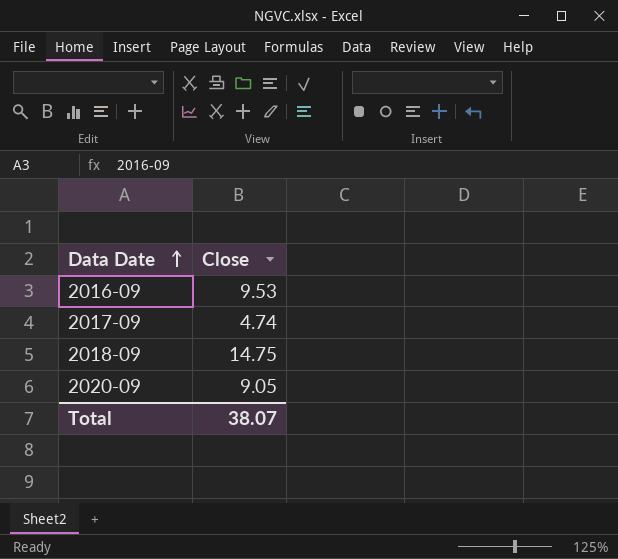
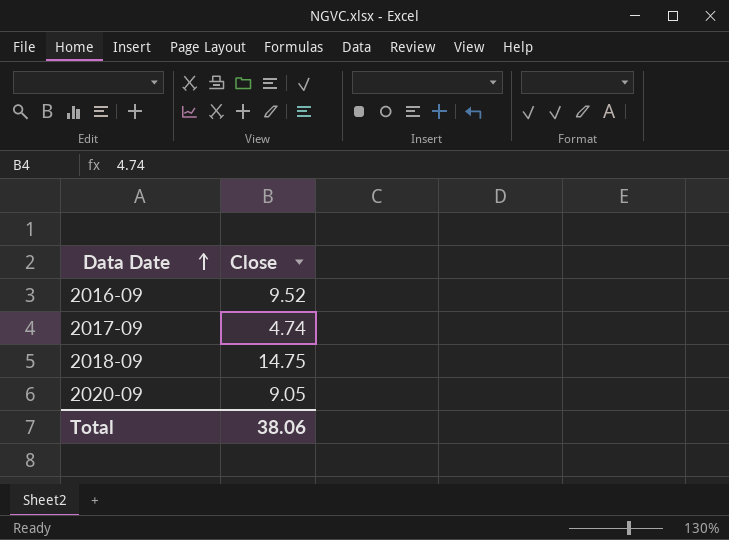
2016-09 | Close: 9.53 -> 9.52
Total | Close: 38.07 -> 38.06

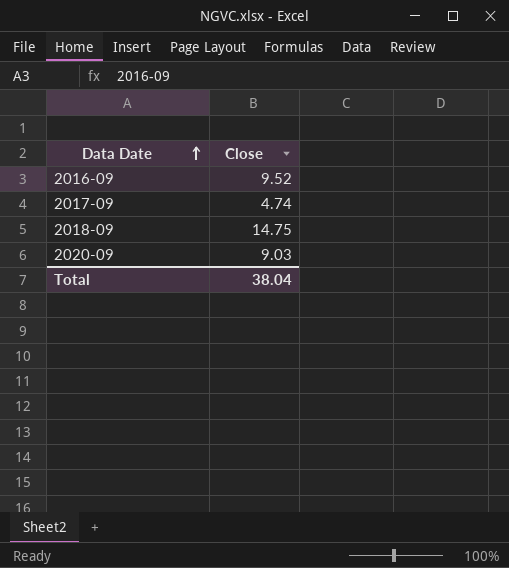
2020-09 | Close: 9.05 -> 9.03
Total | Close: 38.06 -> 38.04

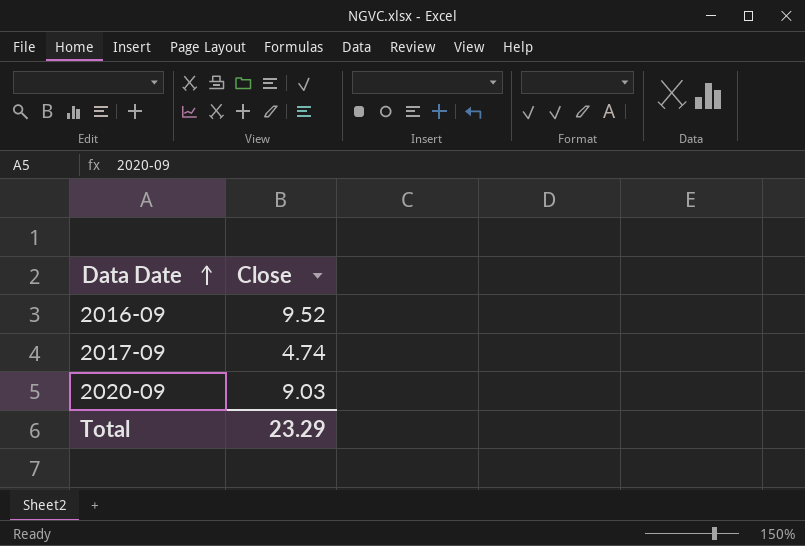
row 2018-09: 14.75 -> none
Total | Close: 38.04 -> 23.29

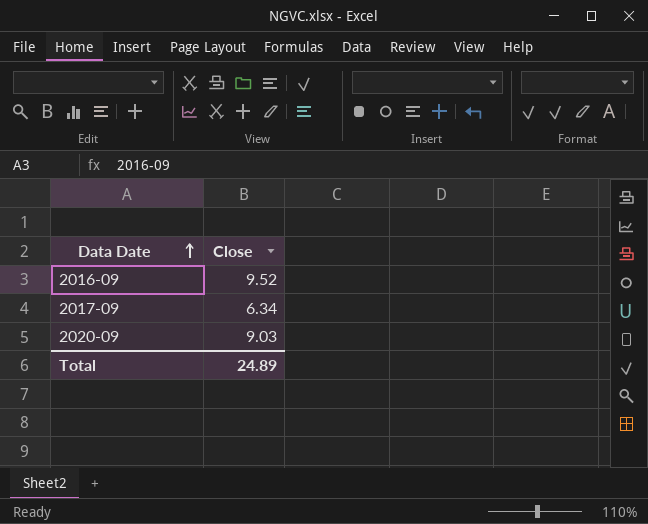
2017-09 | Close: 4.74 -> 6.34
Total | Close: 23.29 -> 24.89

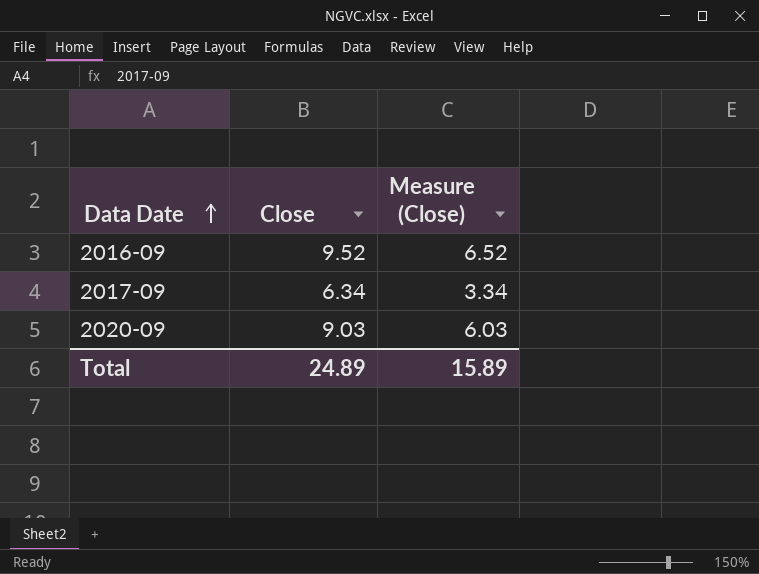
column Measure (Close) | formula: none -> [Close] - 3

